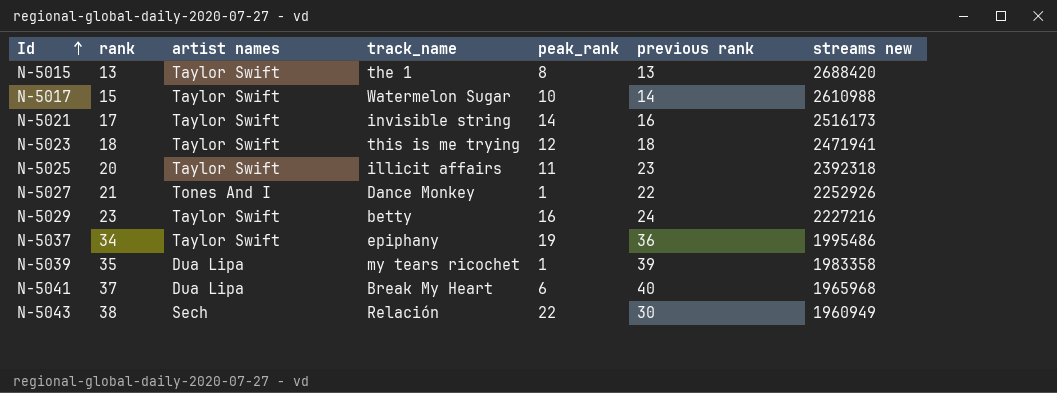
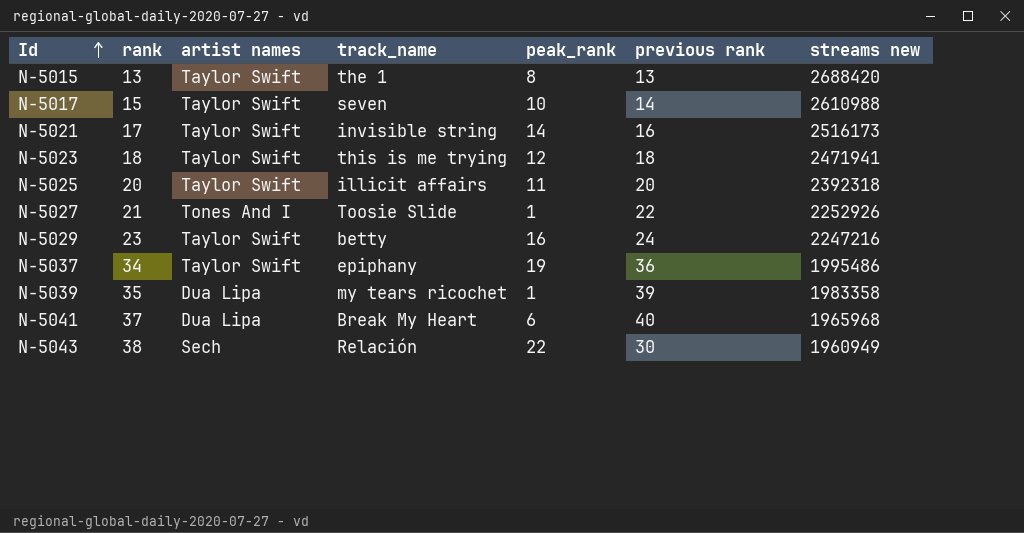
N-5017 | track_name: Watermelon Sugar -> seven
N-5025 | previous rank: 23 -> 20
N-5027 | track_name: Dance Monkey -> Toosie Slide
N-5029 | streams new: 2227216 -> 2247216

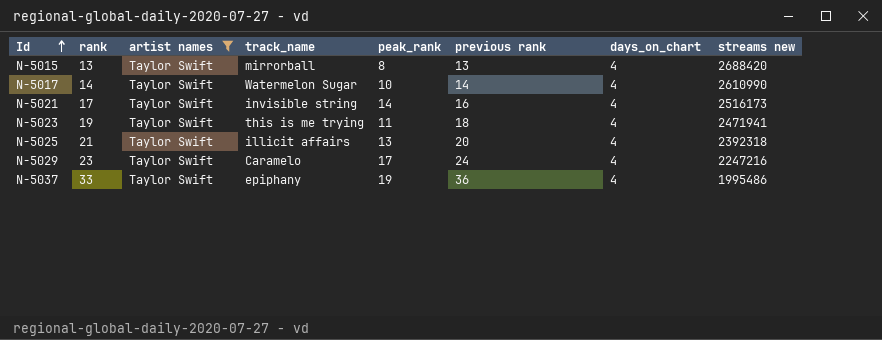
filter: none -> artist names = Taylor Swift
column days_on_chart | position: none -> 7
N-5015 | track_name: the 1 -> mirrorball
N-5017 | rank: 15 -> 14
N-5017 | track_name: seven -> Watermelon Sugar
N-5017 | streams new: 2610988 -> 2610990
N-5023 | rank: 18 -> 19
N-5023 | peak_rank: 12 -> 11
N-5025 | rank: 20 -> 21
N-5025 | peak_rank: 11 -> 13
N-5029 | track_name: betty -> Caramelo
N-5029 | peak_rank: 16 -> 17
N-5037 | rank: 34 -> 33

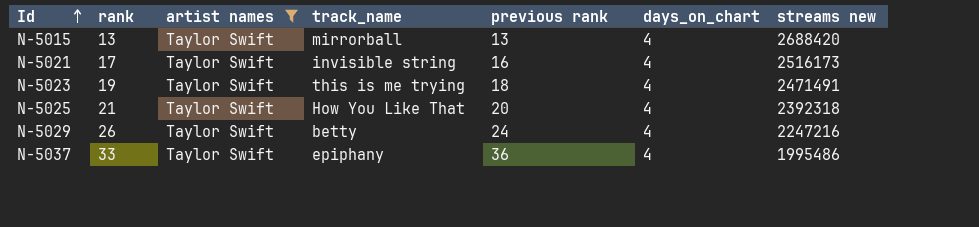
column peak_rank | position: 5 -> none
row N-5017: 14 | Taylor Swift | Watermelon Sugar | 10 | 14 | 4 | 2610990 -> none
N-5023 | streams new: 2471941 -> 2471491
N-5025 | track_name: illicit affairs -> How You Like That
N-5029 | rank: 23 -> 26
N-5029 | track_name: Caramelo -> betty

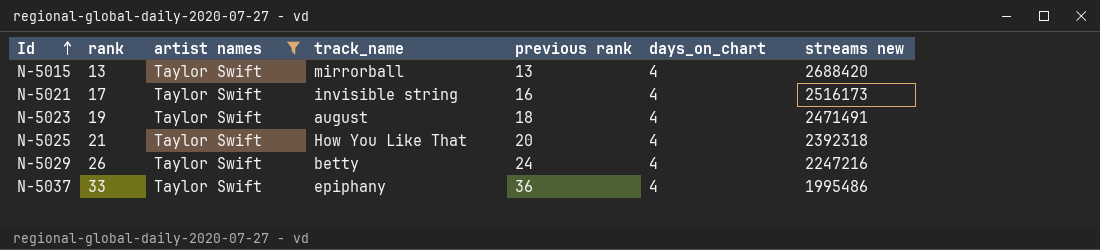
N-5023 | track_name: this is me trying -> august

